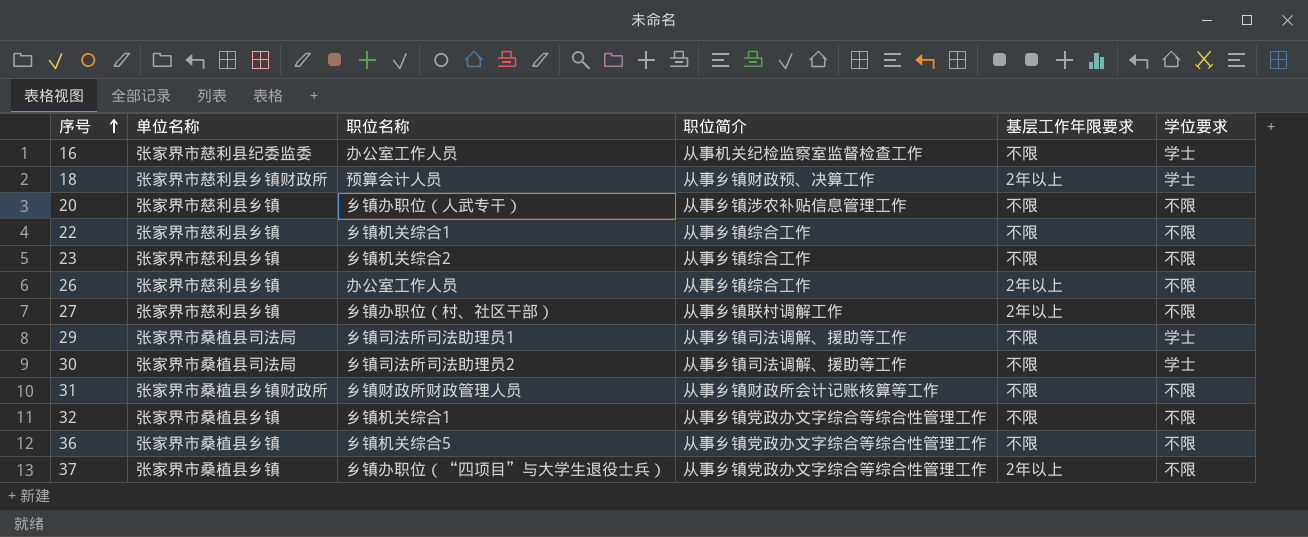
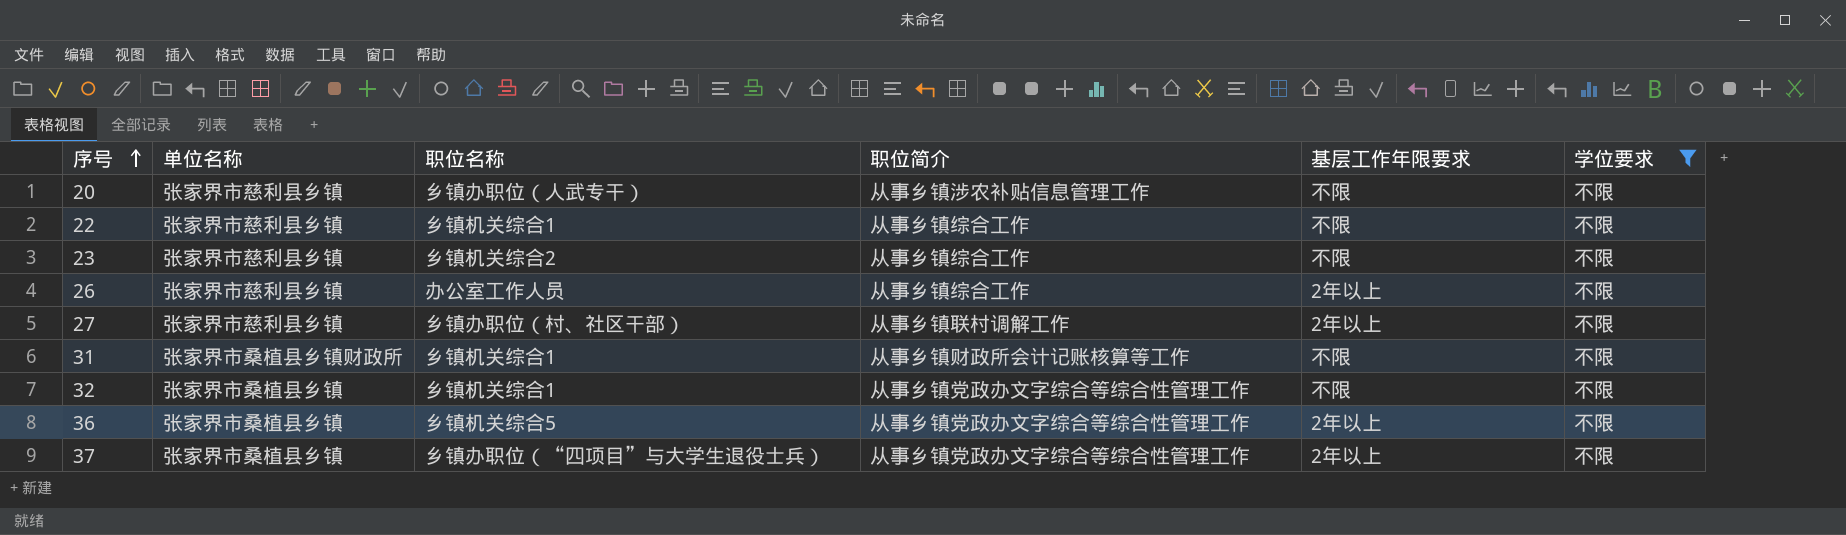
filter: none -> 学位要求 = 不限
31 | 职位名称: 乡镇财政所财政管理人员 -> 乡镇机关综合1
36 | 基层工作年限要求: 不限 -> 2年以上

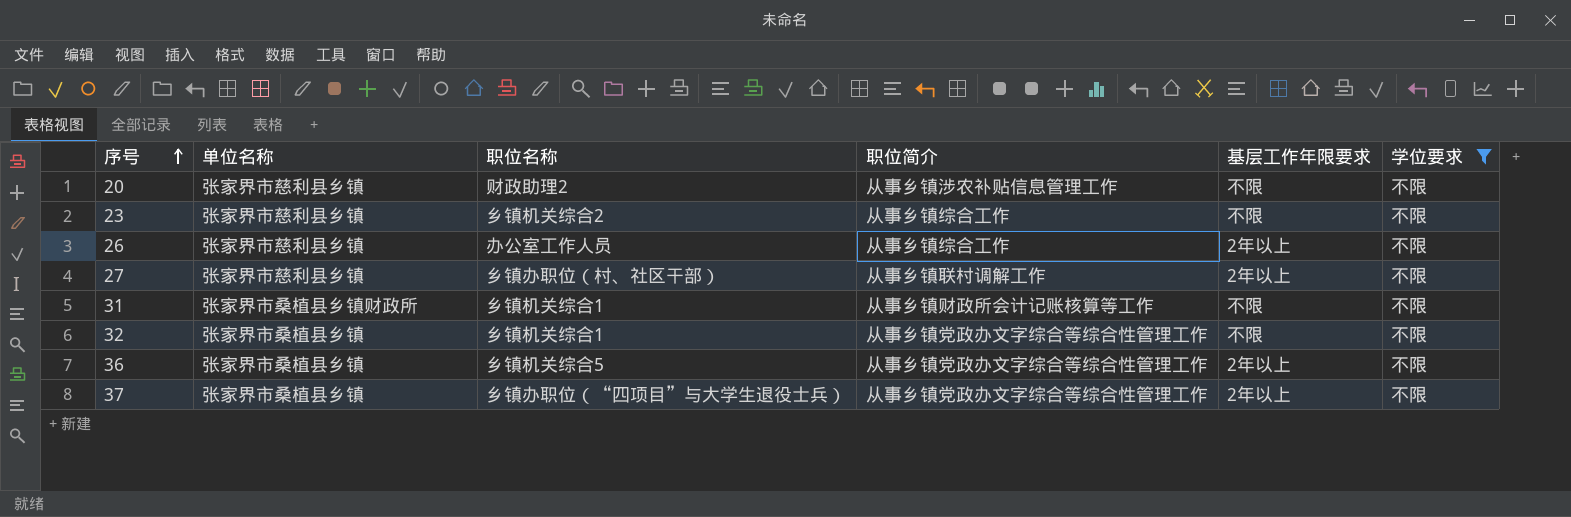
row 22: 张家界市慈利县乡镇 | 乡镇机关综合1 | 从事乡镇综合工作 | 不限 | 不限 -> none
20 | 职位名称: 乡镇办职位（人武专干） -> 财政助理2

